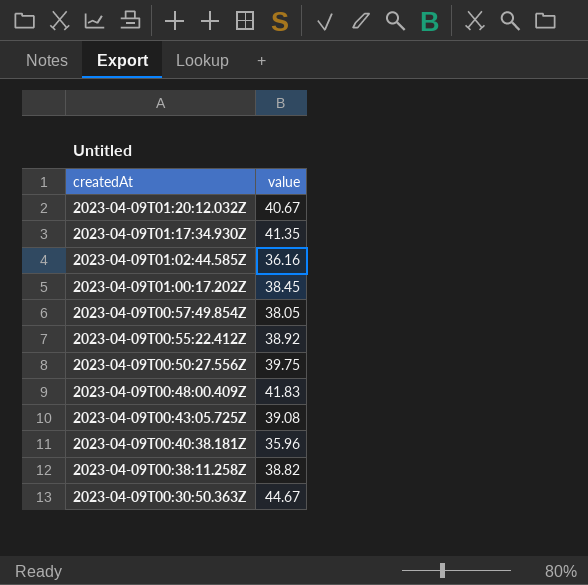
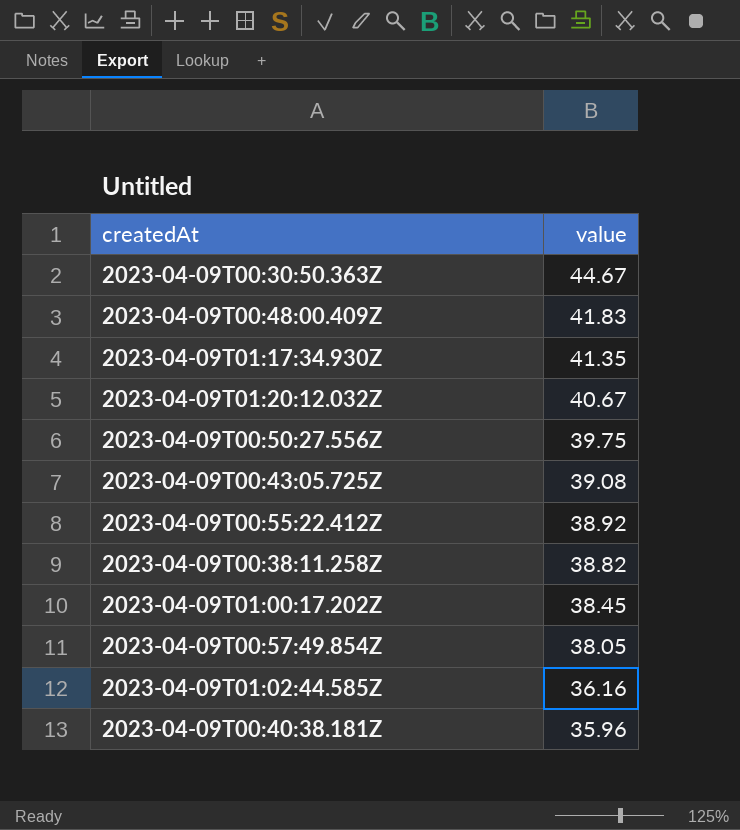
row order: createdAt descending -> value descending

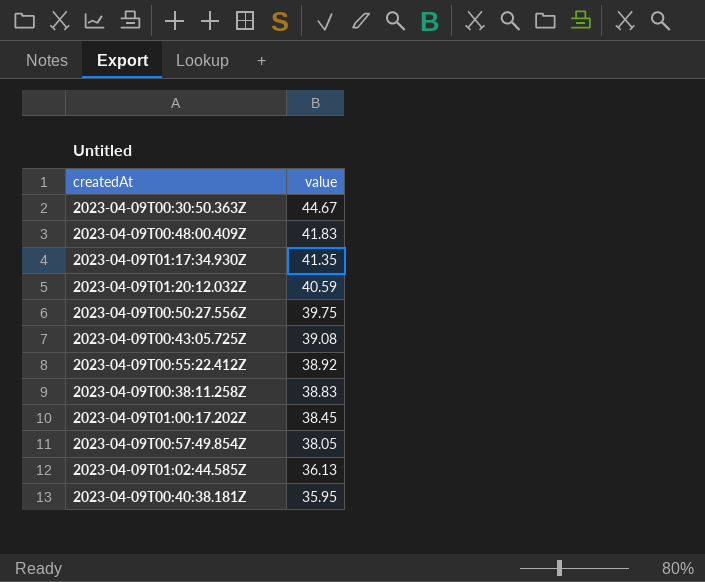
2023-04-09T01:20:12.032Z | value: 40.67 -> 40.59
2023-04-09T00:38:11.258Z | value: 38.82 -> 38.83
2023-04-09T01:02:44.585Z | value: 36.16 -> 36.13
2023-04-09T00:40:38.181Z | value: 35.96 -> 35.95

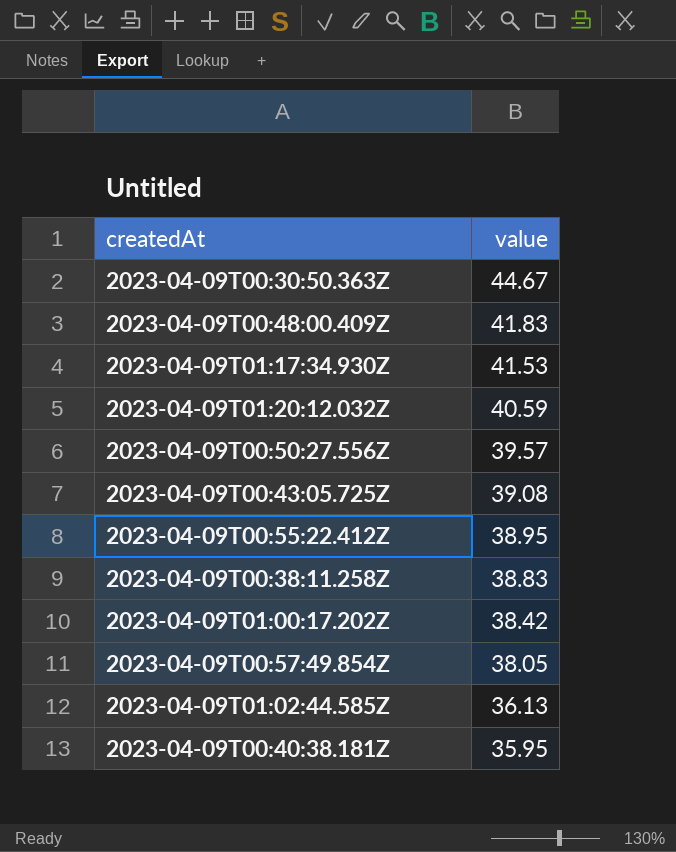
2023-04-09T01:17:34.930Z | value: 41.35 -> 41.53
2023-04-09T00:50:27.556Z | value: 39.75 -> 39.57
2023-04-09T00:55:22.412Z | value: 38.92 -> 38.95
2023-04-09T01:00:17.202Z | value: 38.45 -> 38.42

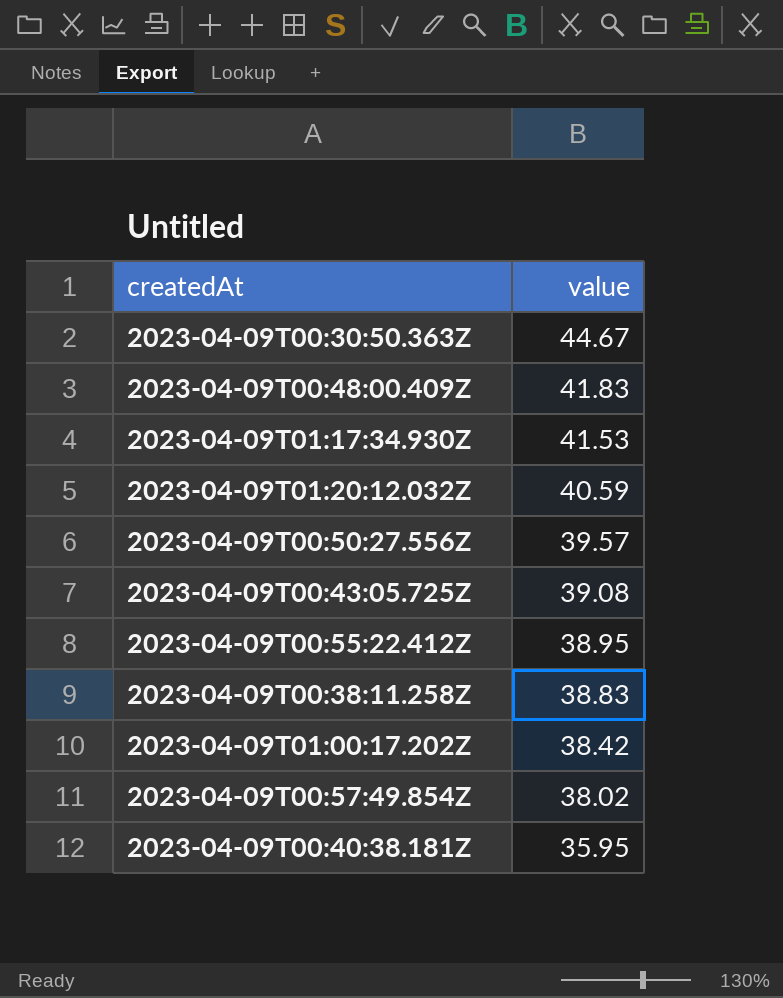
row 2023-04-09T01:02:44.585Z: 36.13 -> none
2023-04-09T00:57:49.854Z | value: 38.05 -> 38.02

